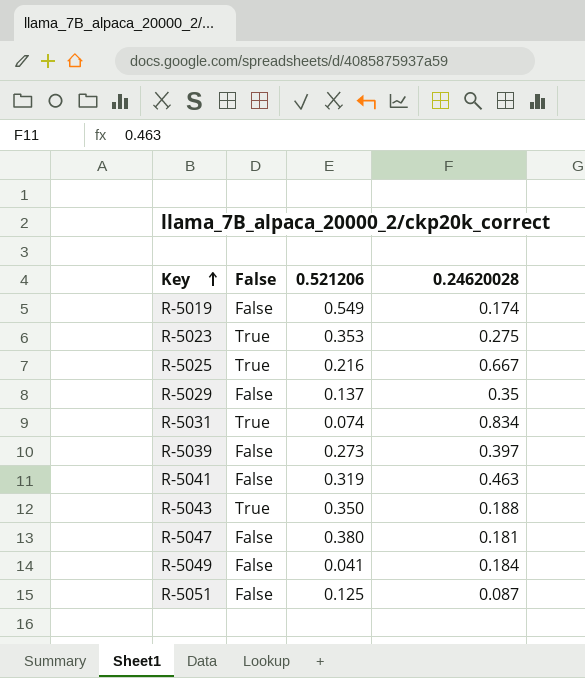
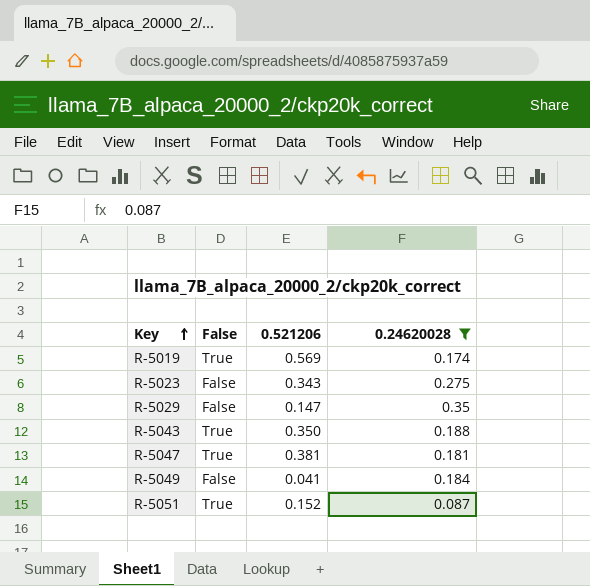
filter: none -> 0.24620028 <= 0.35
R-5019 | False: False -> True
R-5019 | 0.521206: 0.549 -> 0.569
R-5023 | False: True -> False
R-5023 | 0.521206: 0.353 -> 0.343
R-5029 | 0.521206: 0.137 -> 0.147
R-5047 | False: False -> True
R-5047 | 0.521206: 0.380 -> 0.381
R-5051 | False: False -> True
R-5051 | 0.521206: 0.125 -> 0.152

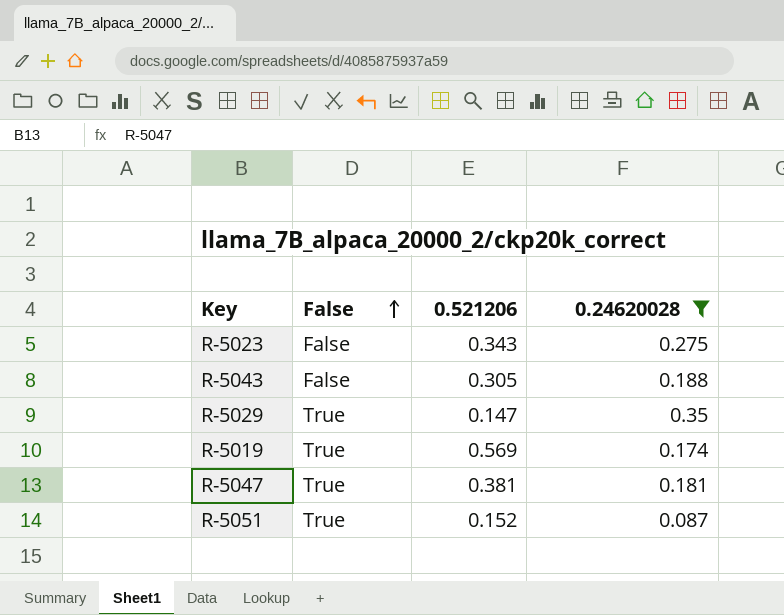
row order: Key ascending -> False ascending
row R-5049: False | 0.041 | 0.184 -> none
R-5043 | False: True -> False
R-5043 | 0.521206: 0.350 -> 0.305
R-5029 | False: False -> True

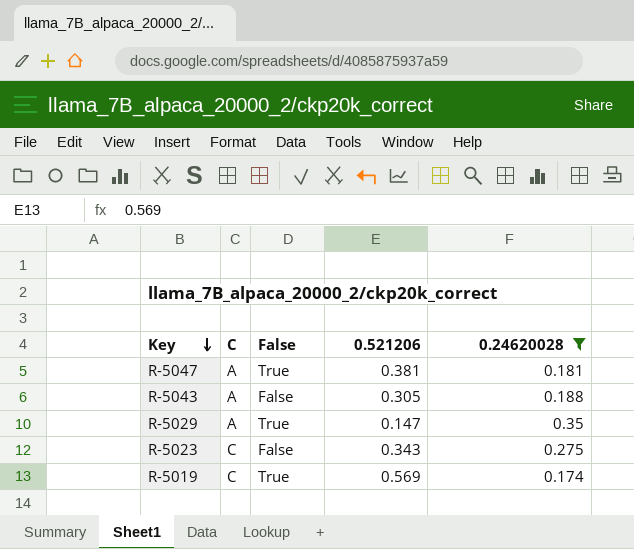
row order: False ascending -> Key descending
column C | position: none -> 2
row R-5051: True | 0.152 | 0.087 -> none

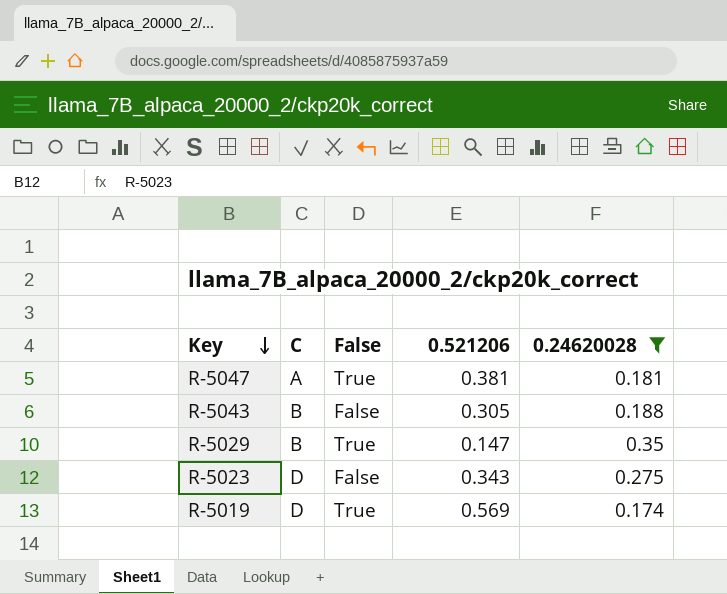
R-5043 | C: A -> B
R-5029 | C: A -> B
R-5023 | C: C -> D
R-5019 | C: C -> D

